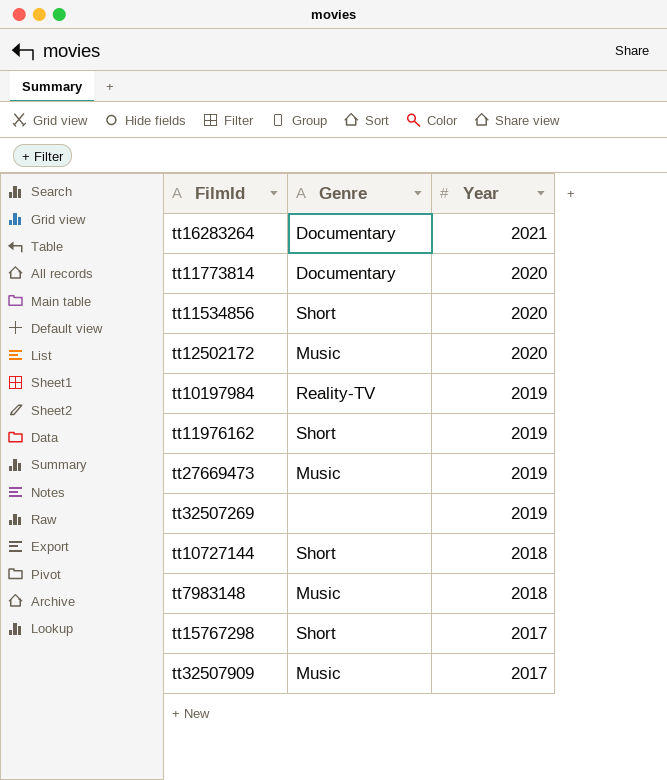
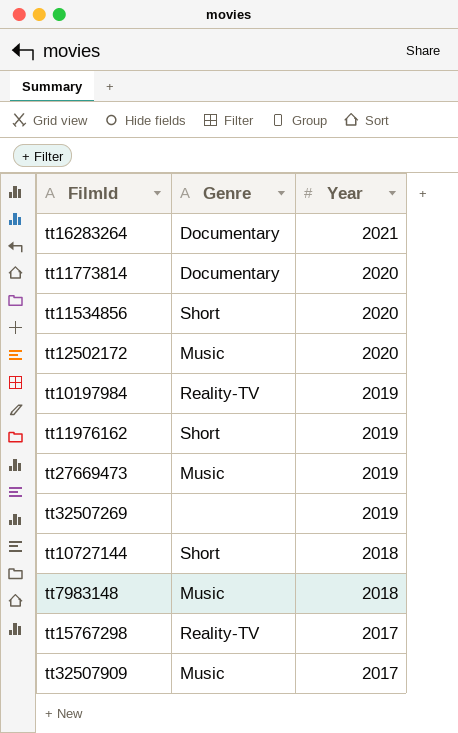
tt15767298 | Genre: Short -> Reality-TV

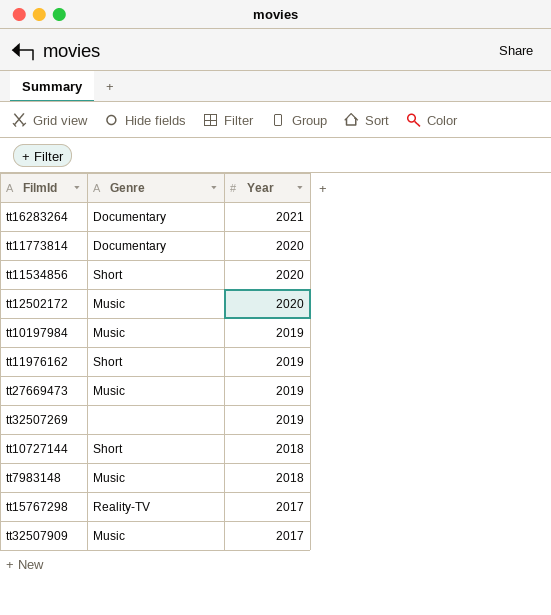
tt10197984 | Genre: Reality-TV -> Music

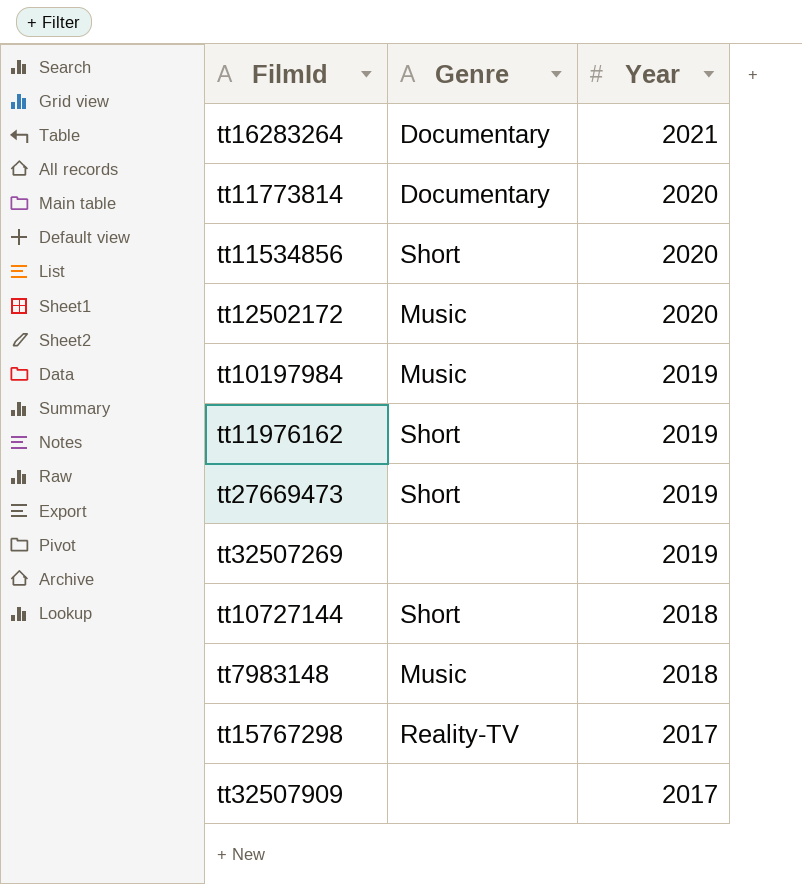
tt27669473 | Genre: Music -> Short
tt32507909 | Genre: Music -> none

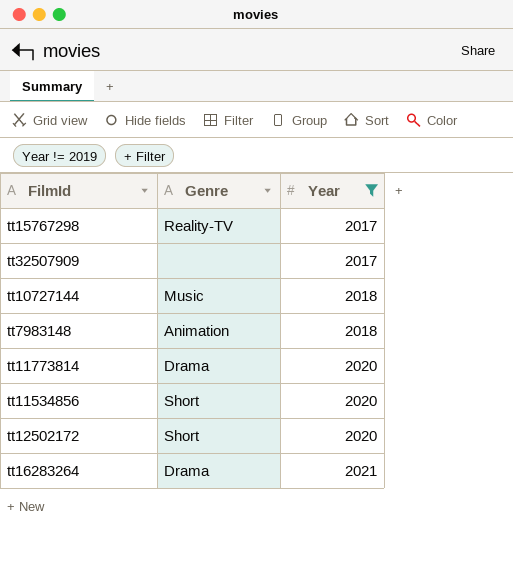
filter: none -> Year != 2019
row order: Year descending -> Year ascending
tt10727144 | Genre: Short -> Music
tt7983148 | Genre: Music -> Animation
tt11773814 | Genre: Documentary -> Drama
tt12502172 | Genre: Music -> Short
tt16283264 | Genre: Documentary -> Drama

